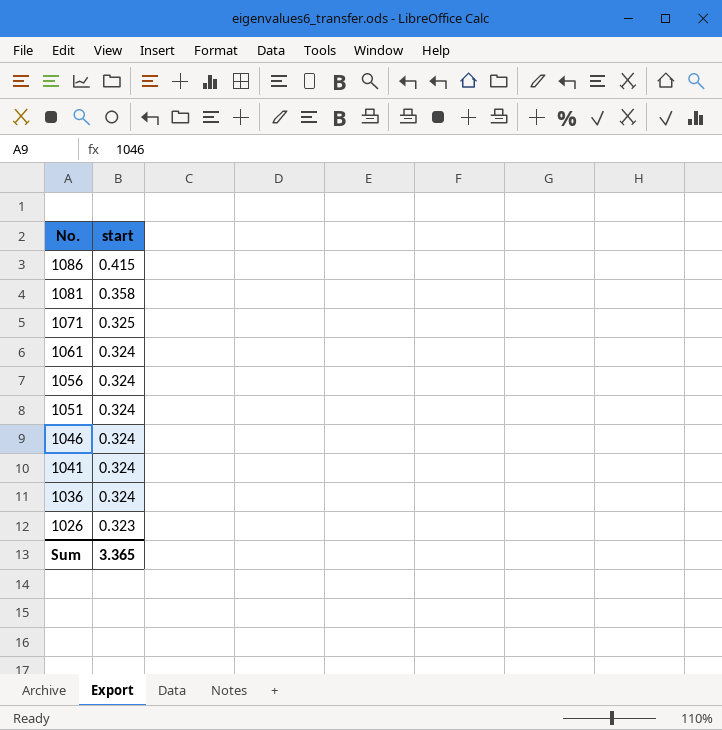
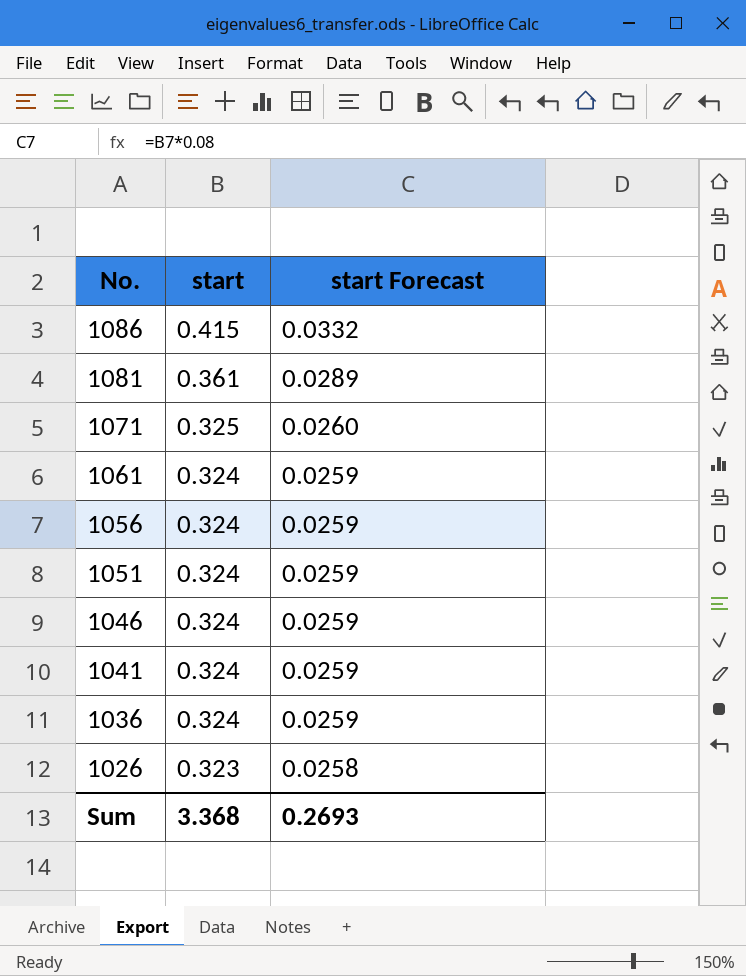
column start Forecast | formula: none -> [start] * 0.08
1081 | start: 0.358 -> 0.361
Sum | start: 3.365 -> 3.368

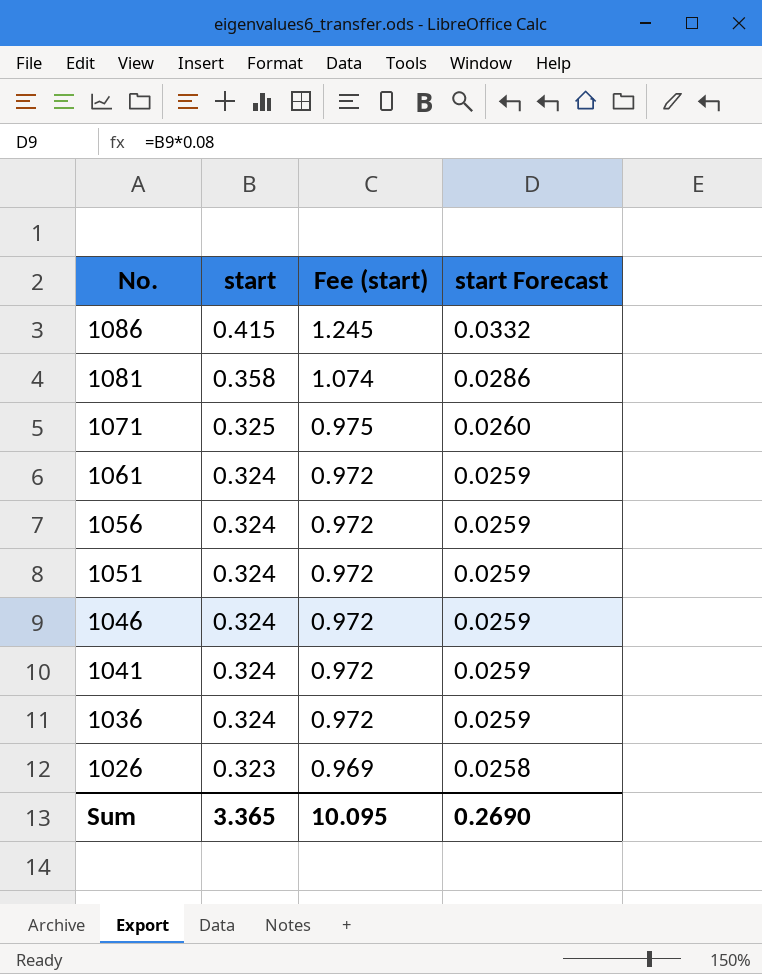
column Fee (start) | formula: none -> [start] * 3
1081 | start: 0.361 -> 0.358
1081 | start Forecast: 0.0289 -> 0.0286
Sum | start: 3.368 -> 3.365
Sum | start Forecast: 0.2693 -> 0.2690

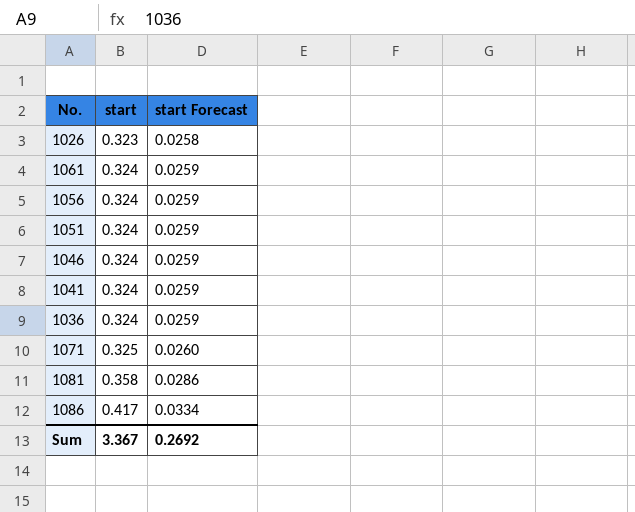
row order: No. descending -> start ascending
column Fee (start) | formula: [start] * 3 -> none
1086 | start: 0.415 -> 0.417
1086 | start Forecast: 0.0332 -> 0.0334
Sum | start: 3.365 -> 3.367
Sum | start Forecast: 0.2690 -> 0.2692

